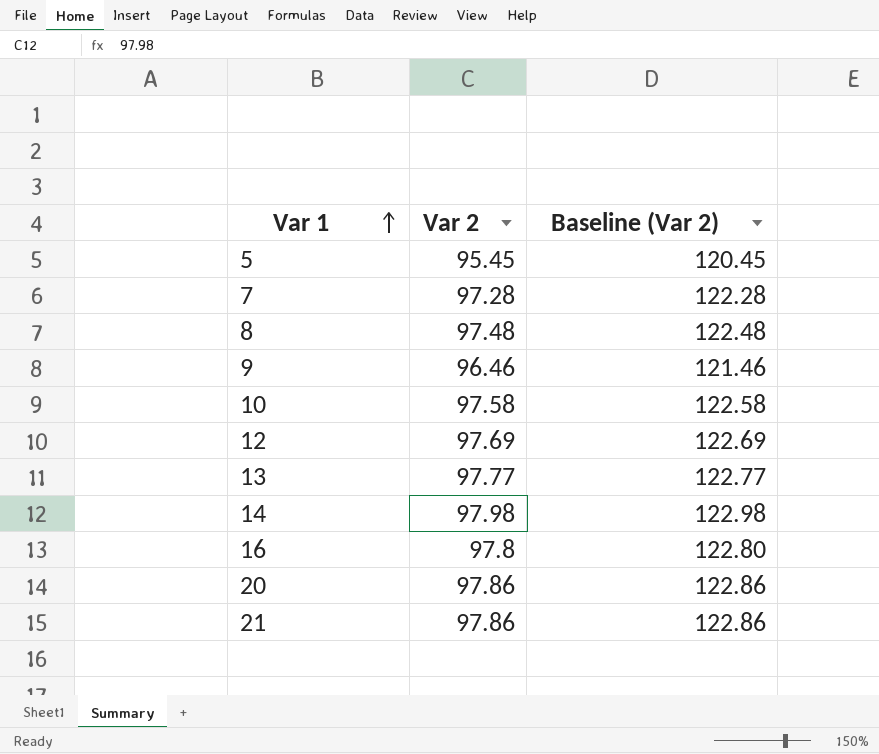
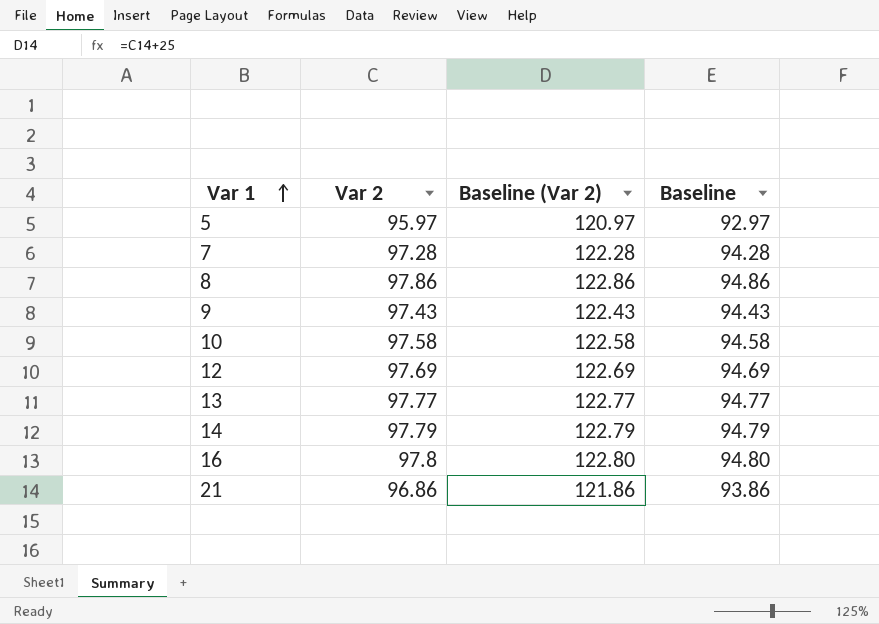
column Baseline | formula: none -> [Var 2] - 3
row 20: 97.86 | 122.86 -> none
5 | Var 2: 95.45 -> 95.97
5 | Baseline (Var 2): 120.45 -> 120.97
8 | Var 2: 97.48 -> 97.86
8 | Baseline (Var 2): 122.48 -> 122.86
9 | Var 2: 96.46 -> 97.43
9 | Baseline (Var 2): 121.46 -> 122.43
14 | Var 2: 97.98 -> 97.79
14 | Baseline (Var 2): 122.98 -> 122.79
21 | Var 2: 97.86 -> 96.86
21 | Baseline (Var 2): 122.86 -> 121.86

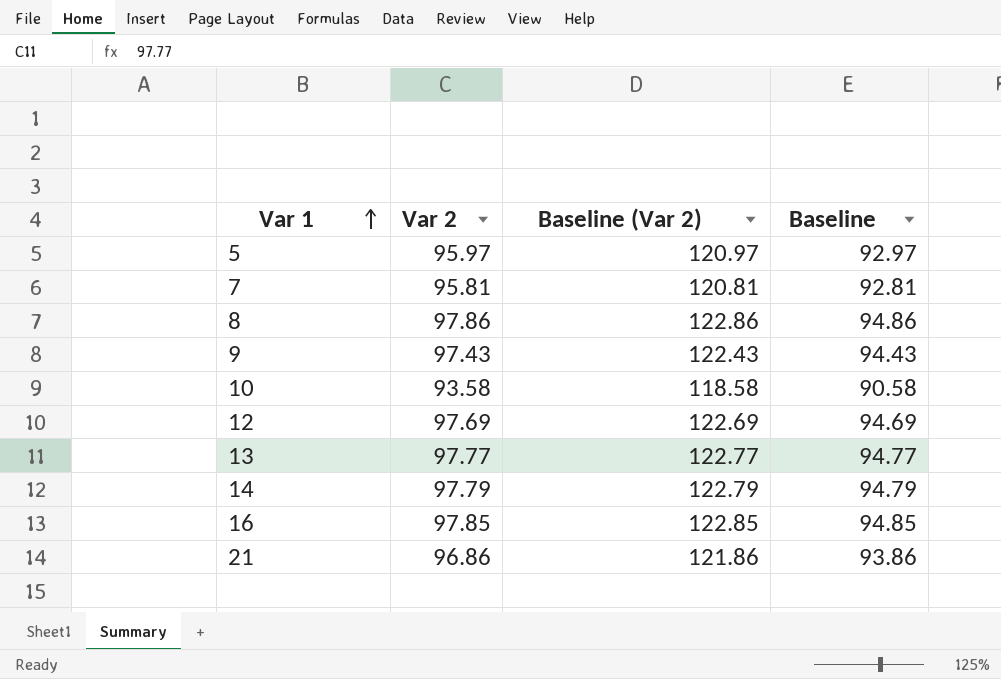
7 | Var 2: 97.28 -> 95.81
7 | Baseline (Var 2): 122.28 -> 120.81
7 | Baseline: 94.28 -> 92.81
10 | Var 2: 97.58 -> 93.58
10 | Baseline (Var 2): 122.58 -> 118.58
10 | Baseline: 94.58 -> 90.58
16 | Var 2: 97.8 -> 97.85
16 | Baseline (Var 2): 122.80 -> 122.85
16 | Baseline: 94.80 -> 94.85

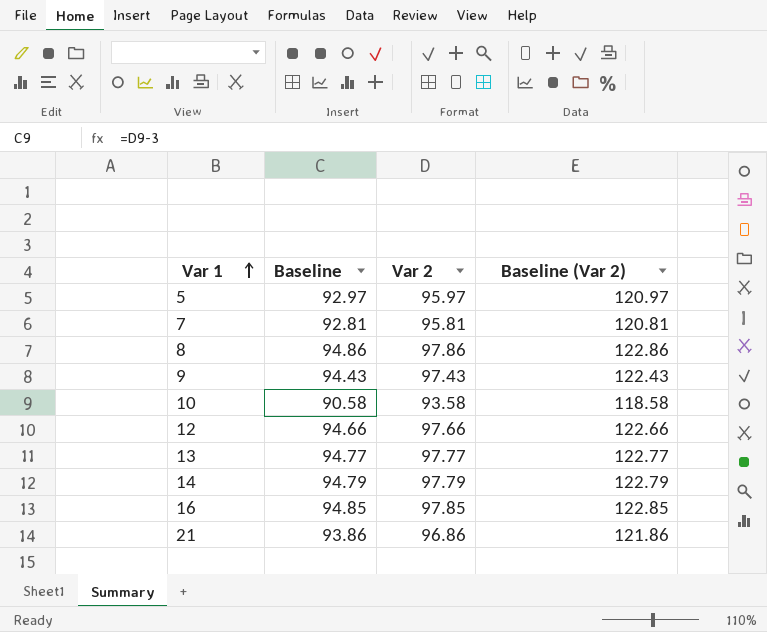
column Baseline | position: 4 -> 2
12 | Baseline: 94.69 -> 94.66
12 | Var 2: 97.69 -> 97.66
12 | Baseline (Var 2): 122.69 -> 122.66

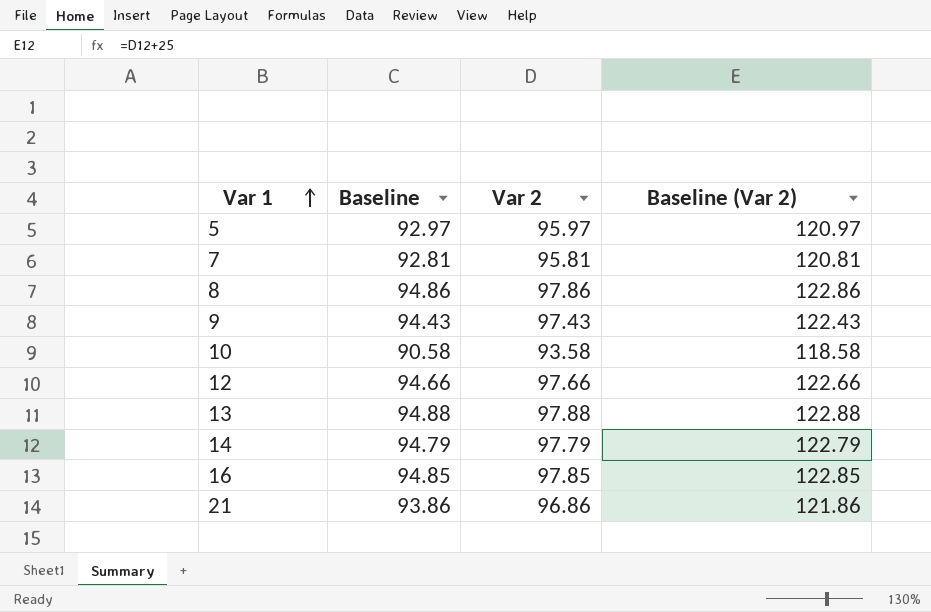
13 | Baseline: 94.77 -> 94.88
13 | Var 2: 97.77 -> 97.88
13 | Baseline (Var 2): 122.77 -> 122.88

